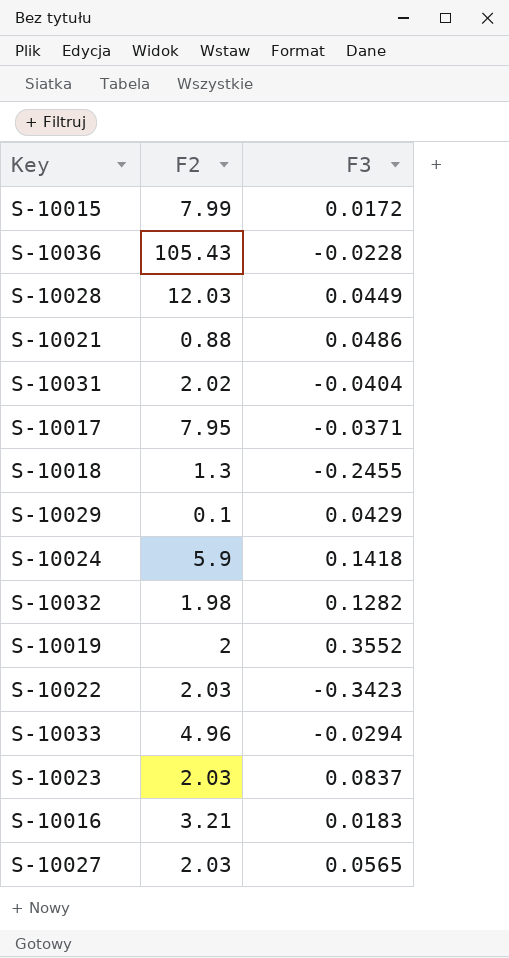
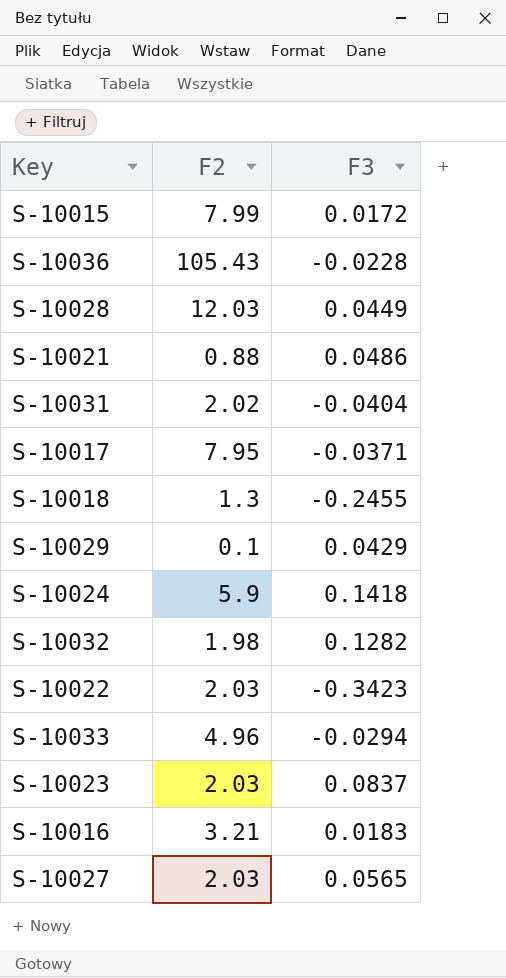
row S-10019: 2 | 0.3552 -> none

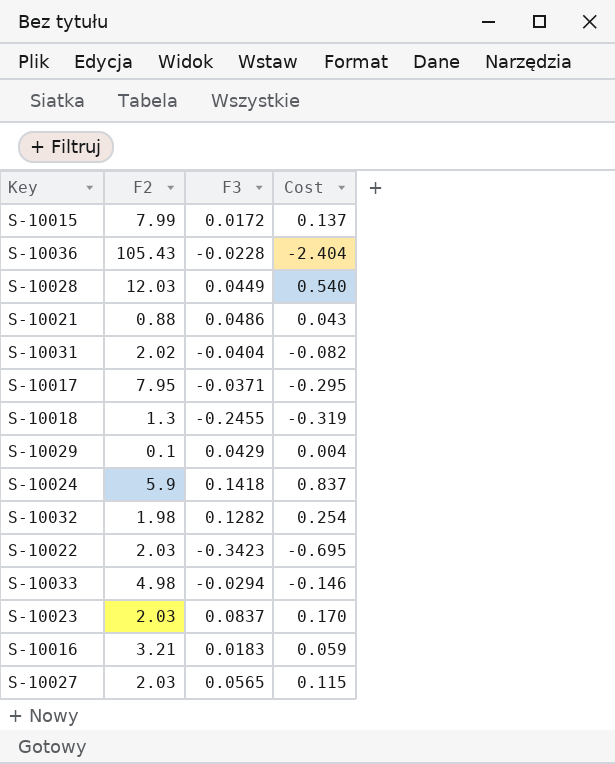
column Cost | formula: none -> [F2] * [F3]
S-10033 | F2: 4.96 -> 4.98

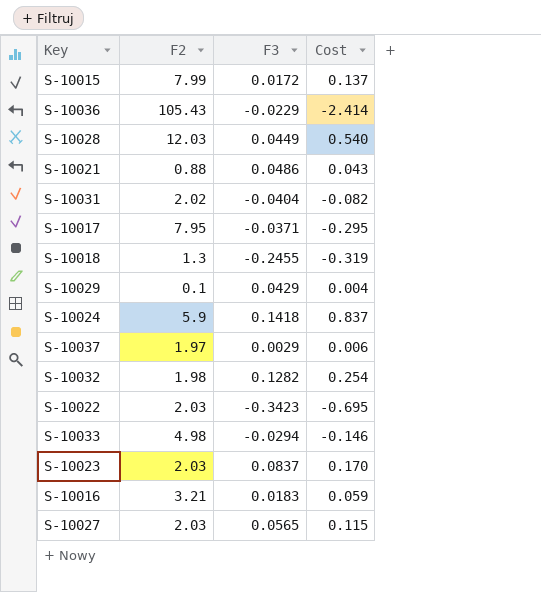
S-10036 | F3: -0.0228 -> -0.0229
S-10036 | Cost: -2.404 -> -2.414
row S-10037: none -> 1.97 | 0.0029 | 0.006

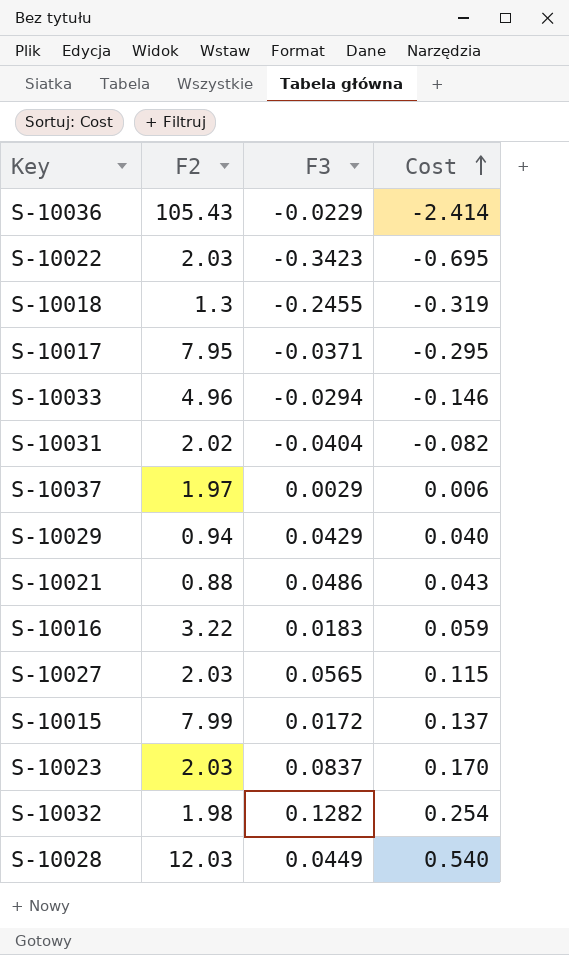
row order: none -> Cost ascending
row S-10024: 5.9 | 0.1418 | 0.837 -> none
S-10033 | F2: 4.98 -> 4.96
S-10029 | F2: 0.1 -> 0.94
S-10029 | Cost: 0.004 -> 0.040
S-10016 | F2: 3.21 -> 3.22

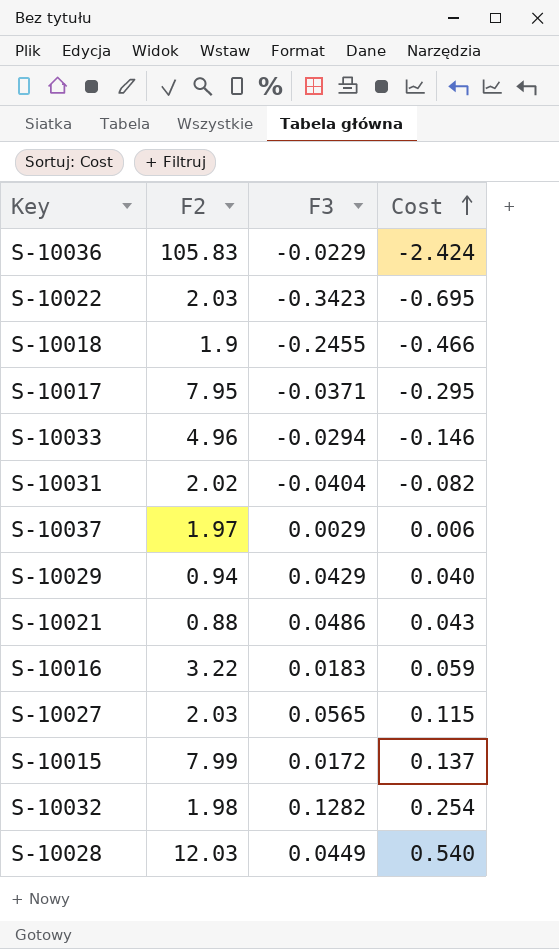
row S-10023: 2.03 | 0.0837 | 0.170 -> none
S-10036 | F2: 105.43 -> 105.83
S-10036 | Cost: -2.414 -> -2.424
S-10018 | F2: 1.3 -> 1.9
S-10018 | Cost: -0.319 -> -0.466

